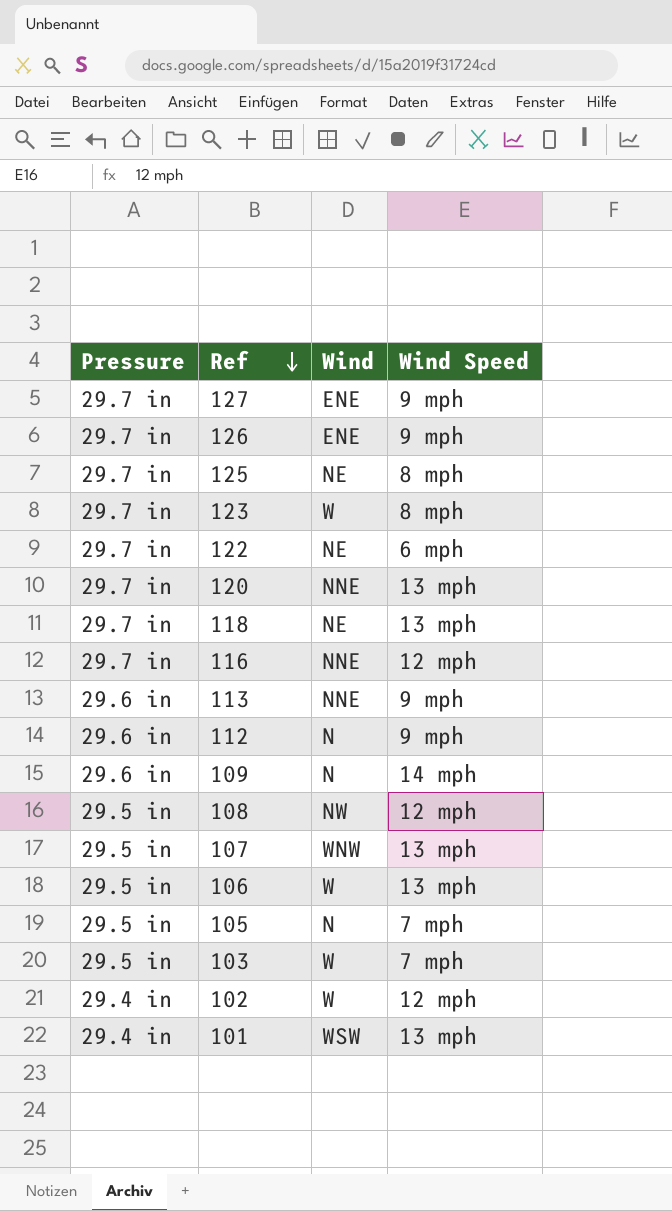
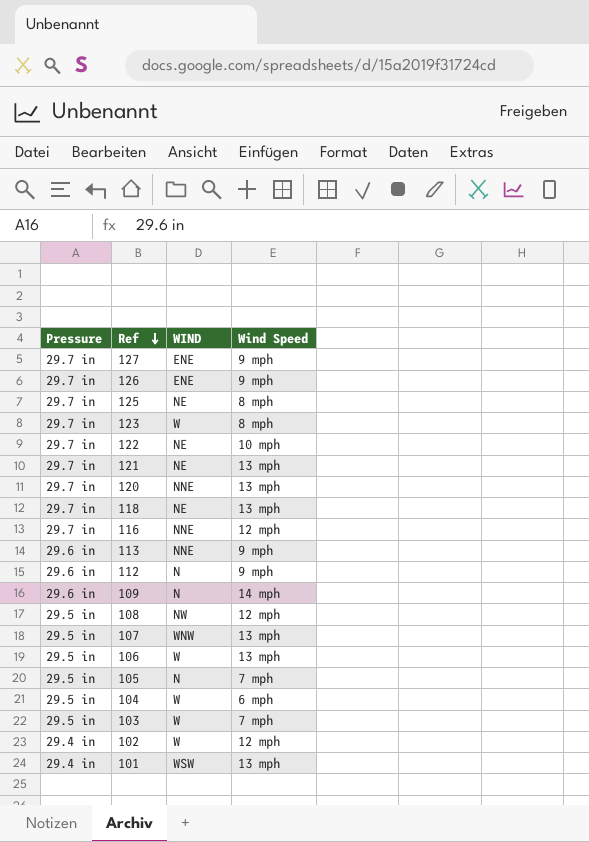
column name: Wind -> WIND
122 | Wind Speed: 6 mph -> 10 mph
row 121: none -> 29.7 in | NE | 13 mph
row 104: none -> 29.5 in | W | 6 mph

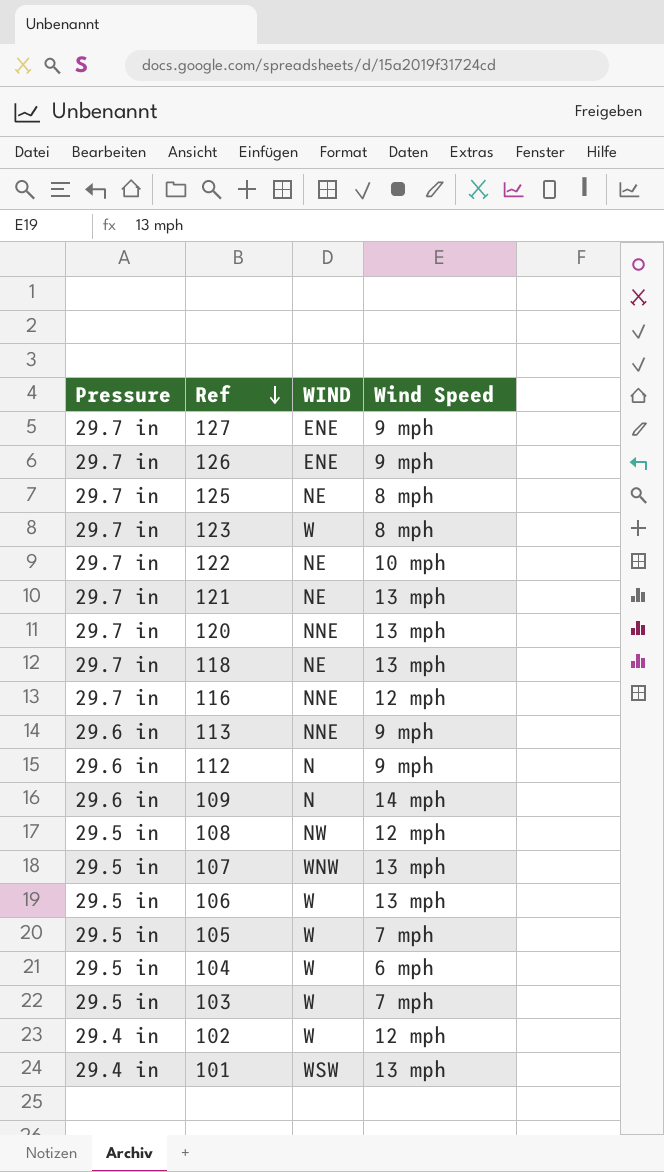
105 | WIND: N -> W

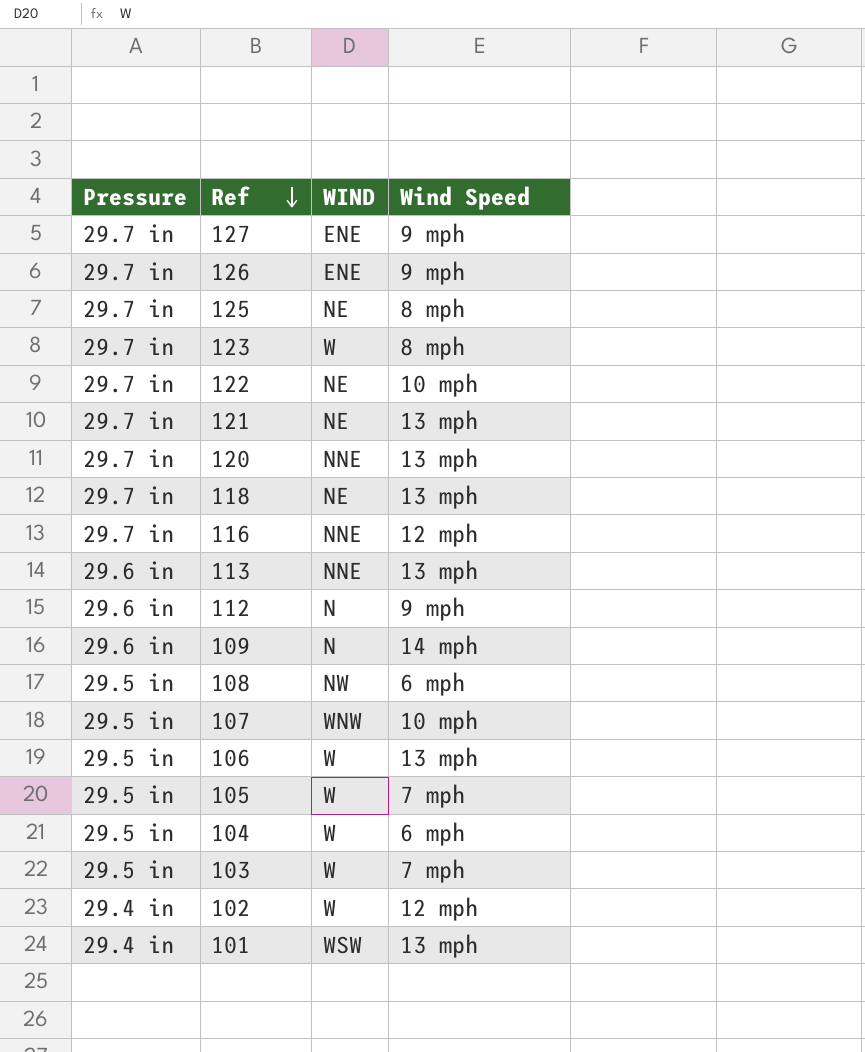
113 | Wind Speed: 9 mph -> 13 mph
108 | Wind Speed: 12 mph -> 6 mph
107 | Wind Speed: 13 mph -> 10 mph

